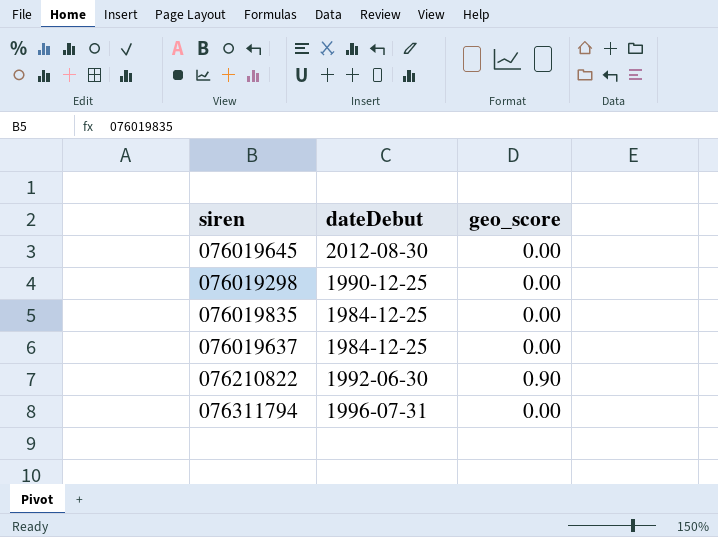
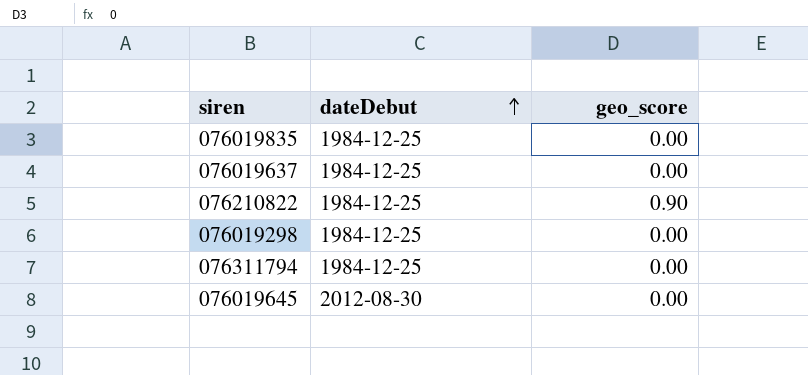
row order: none -> dateDebut ascending
076210822 | dateDebut: 1992-06-30 -> 1984-12-25
076019298 | dateDebut: 1990-12-25 -> 1984-12-25
076311794 | dateDebut: 1996-07-31 -> 1984-12-25

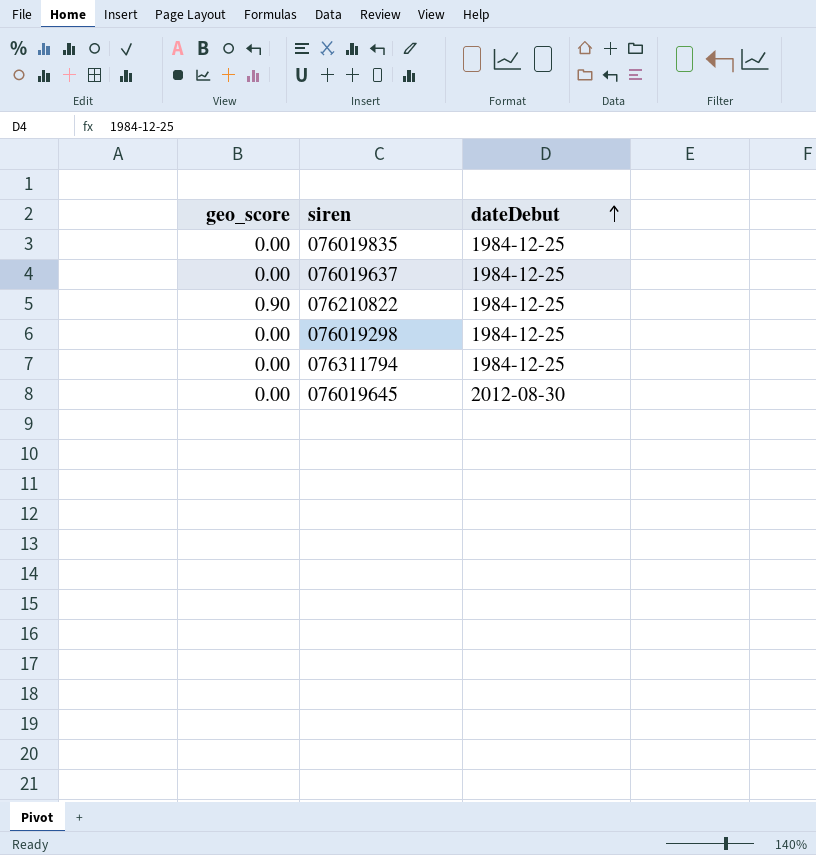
column geo_score | position: 3 -> 1

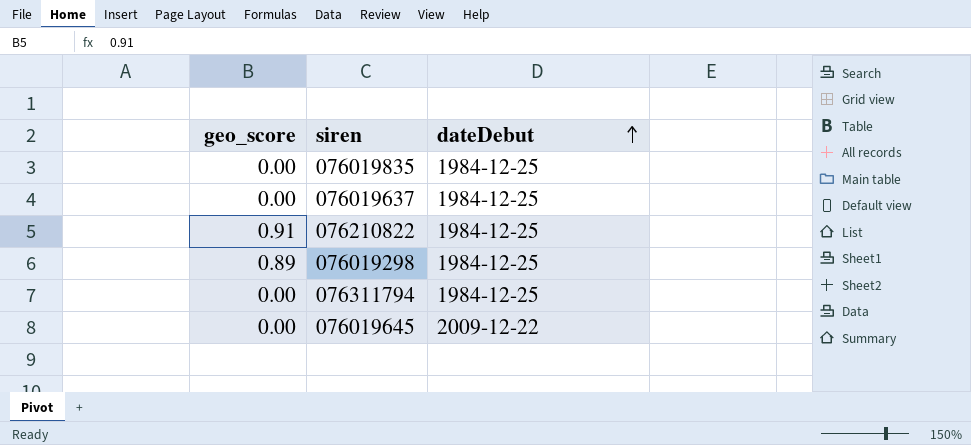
076210822 | geo_score: 0.90 -> 0.91
076019298 | geo_score: 0.00 -> 0.89
076019645 | dateDebut: 2012-08-30 -> 2009-12-22

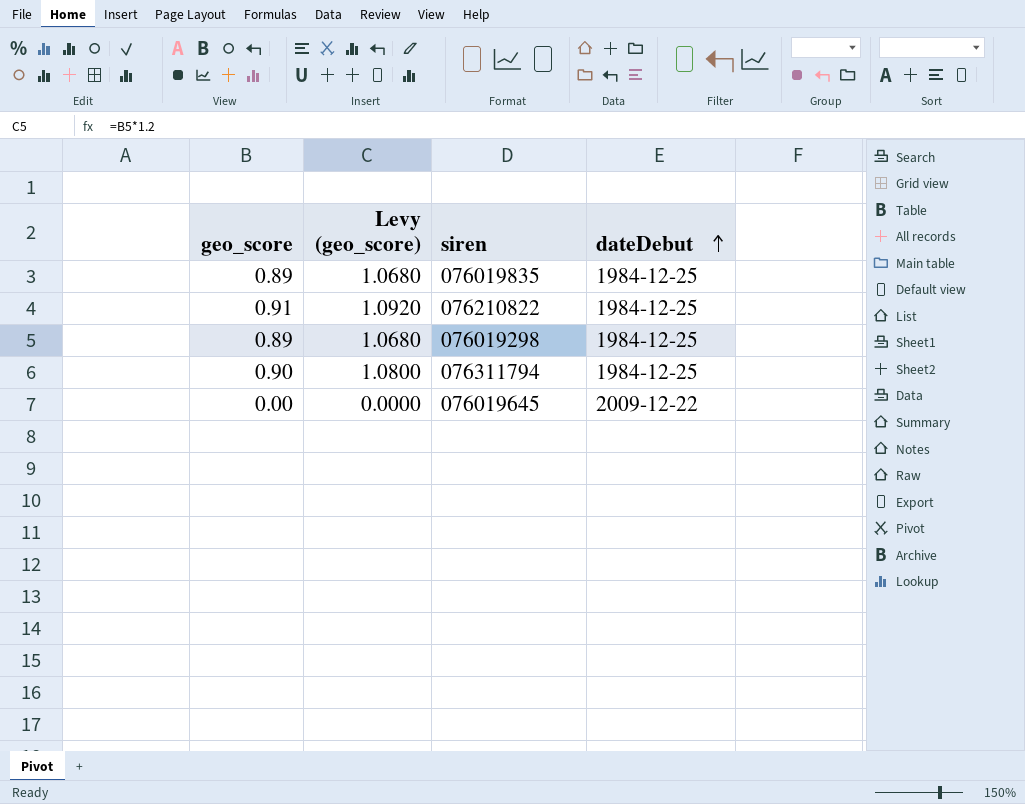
column Levy (geo_score) | formula: none -> [geo_score] * 1.2
row 076019637: 0.00 | 1984-12-25 -> none
076019835 | geo_score: 0.00 -> 0.89
076311794 | geo_score: 0.00 -> 0.90

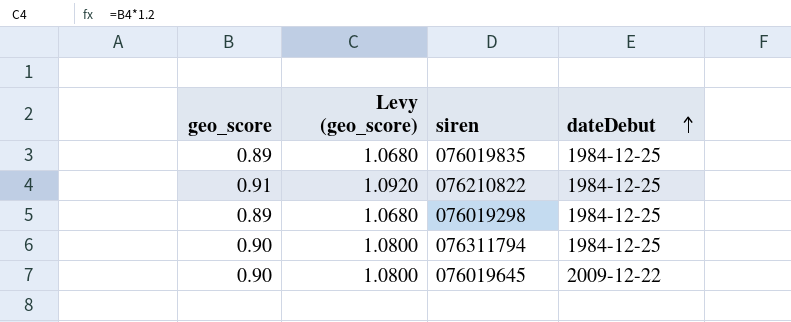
076019645 | geo_score: 0.00 -> 0.90
076019645 | Levy (geo_score): 0.0000 -> 1.0800

